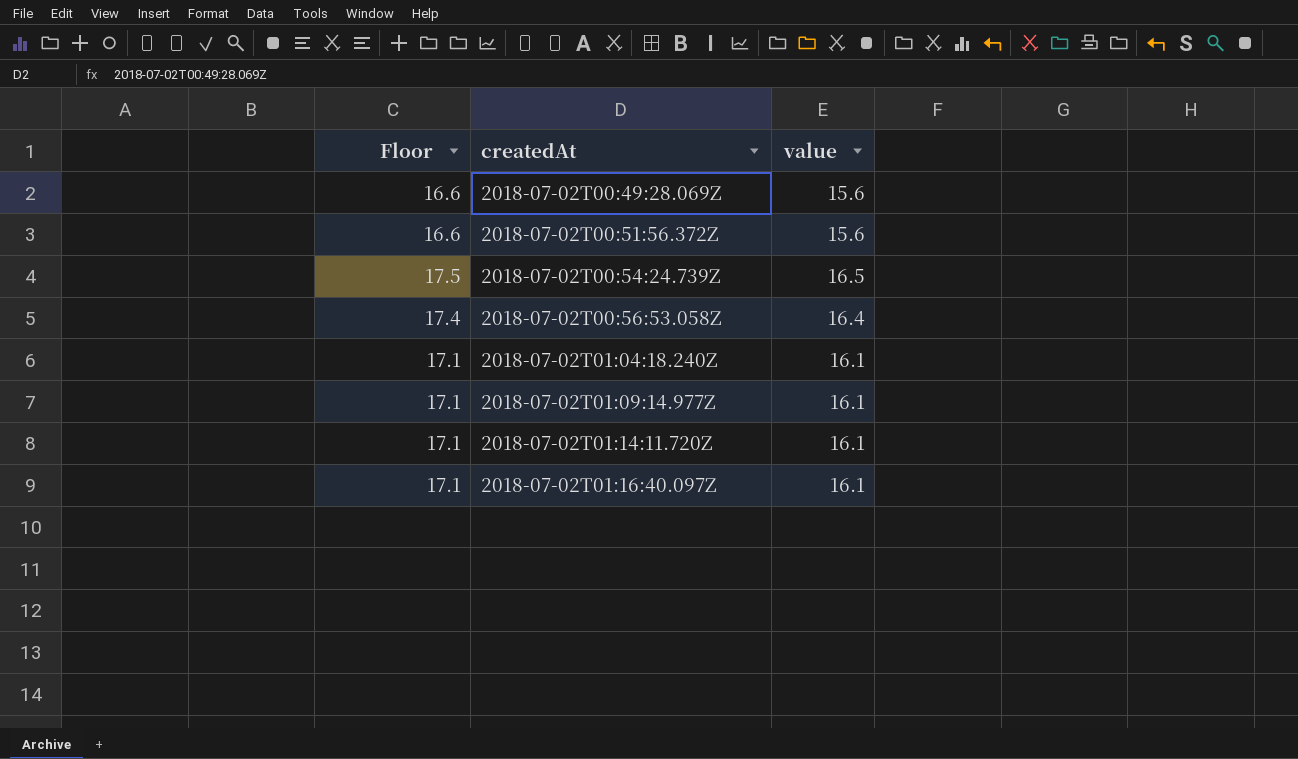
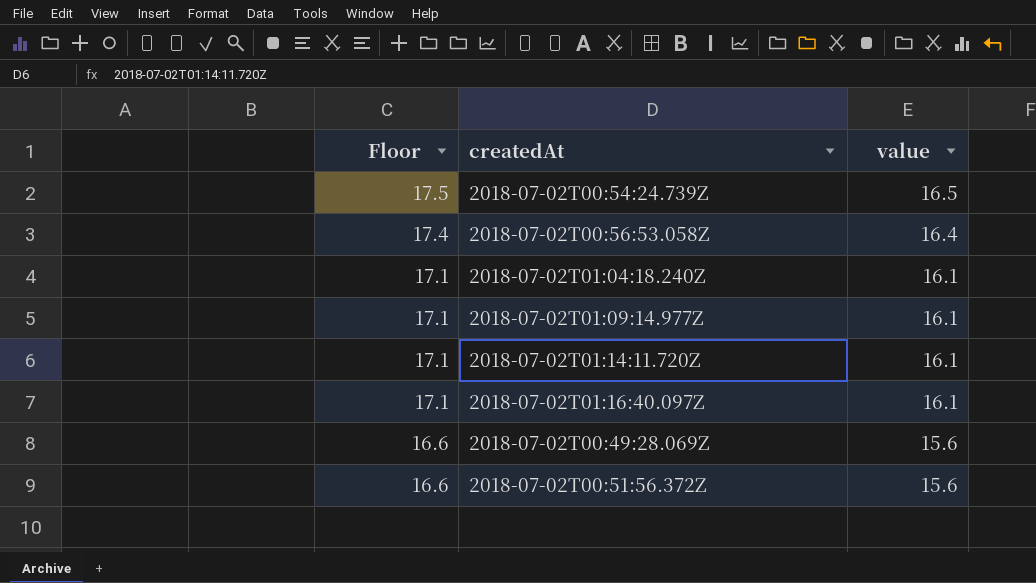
row order: createdAt ascending -> Floor descending

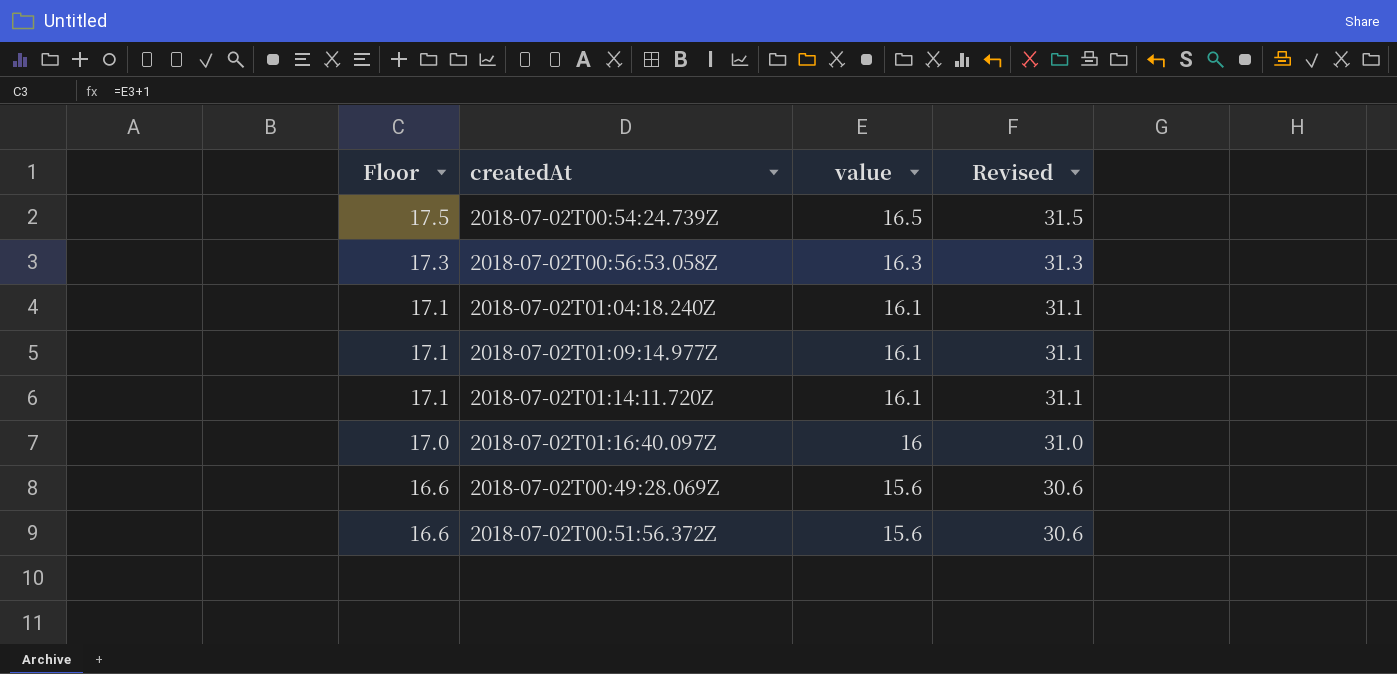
column Revised | formula: none -> [value] + 15
2018-07-02T00:56:53.058Z | Floor: 17.4 -> 17.3
2018-07-02T00:56:53.058Z | value: 16.4 -> 16.3
2018-07-02T01:16:40.097Z | Floor: 17.1 -> 17.0
2018-07-02T01:16:40.097Z | value: 16.1 -> 16

